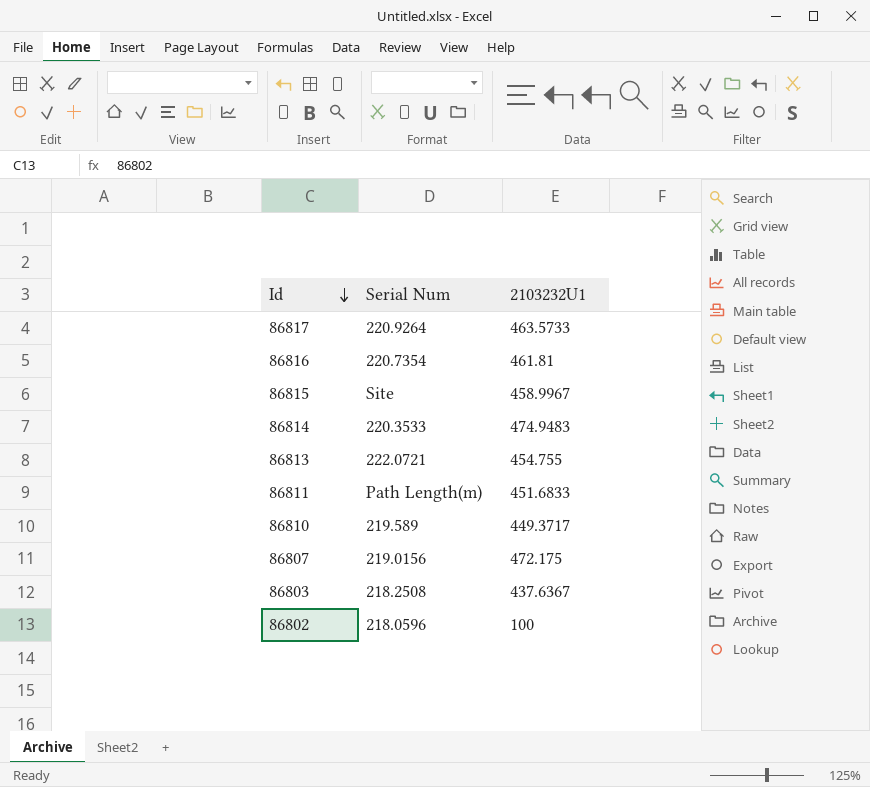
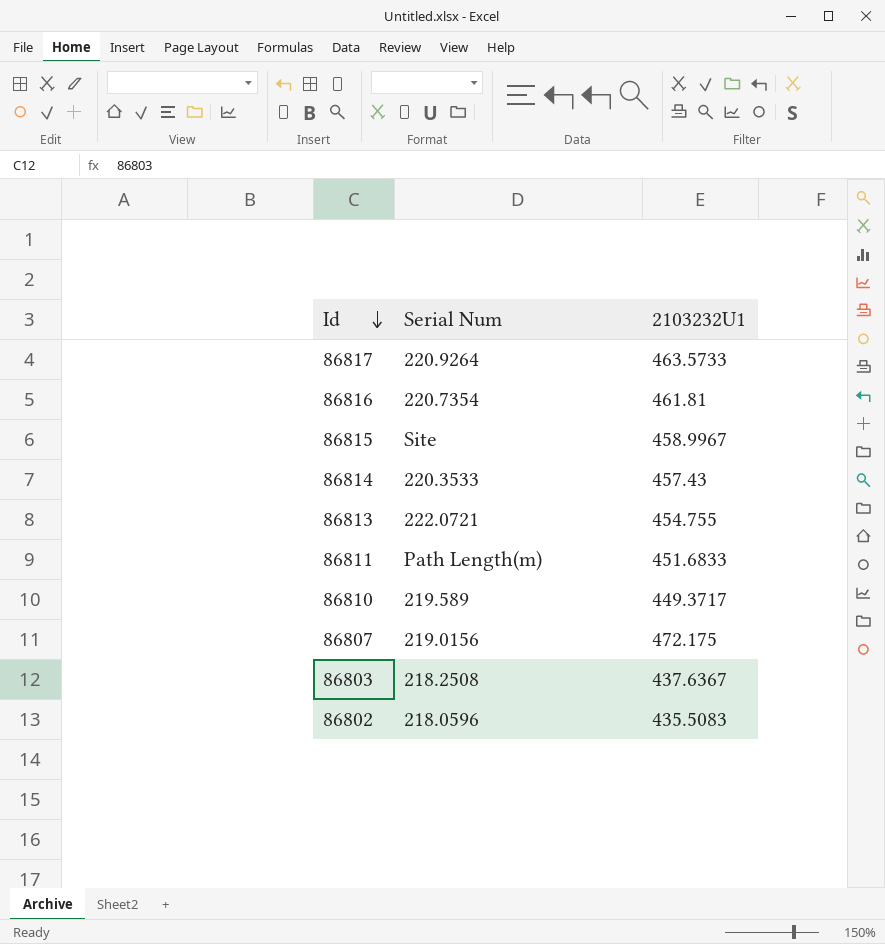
86814 | 2103232U1: 474.9483 -> 457.43
86802 | 2103232U1: 100 -> 435.5083

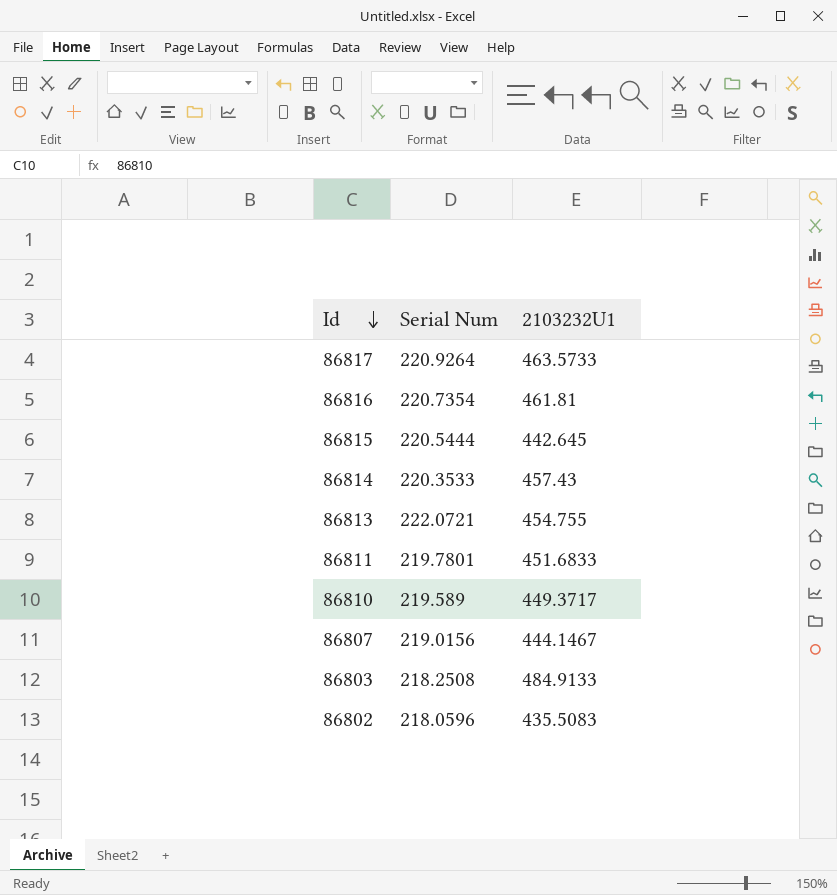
86815 | Serial Num: Site -> 220.5444
86815 | 2103232U1: 458.9967 -> 442.645
86811 | Serial Num: Path Length(m) -> 219.7801
86807 | 2103232U1: 472.175 -> 444.1467
86803 | 2103232U1: 437.6367 -> 484.9133

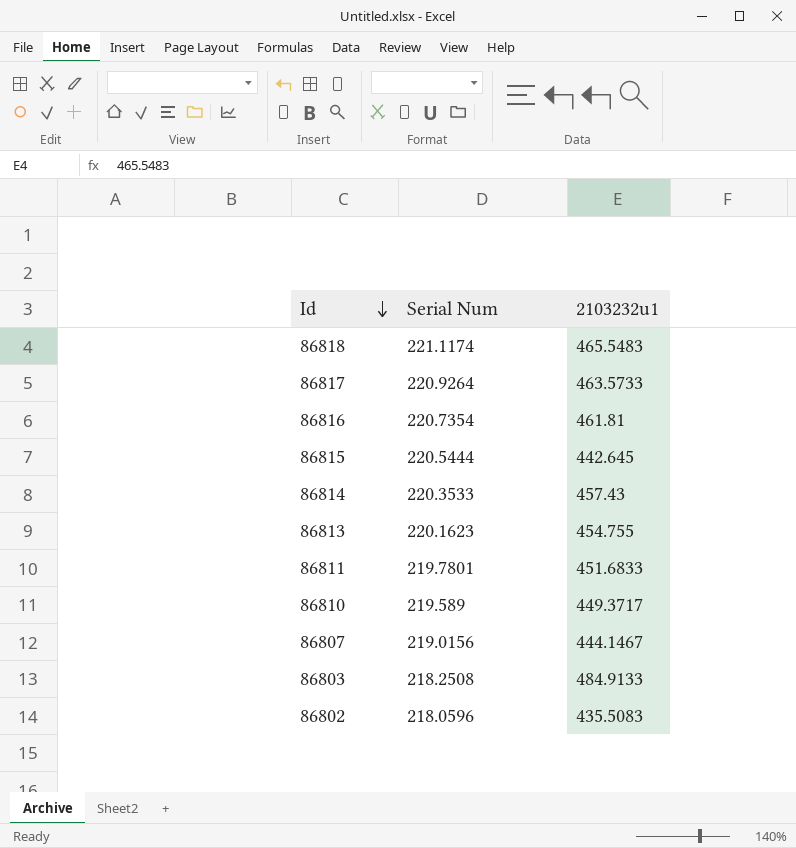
column name: 2103232U1 -> 2103232u1
row 86818: none -> 221.1174 | 465.5483
86813 | Serial Num: 222.0721 -> 220.1623

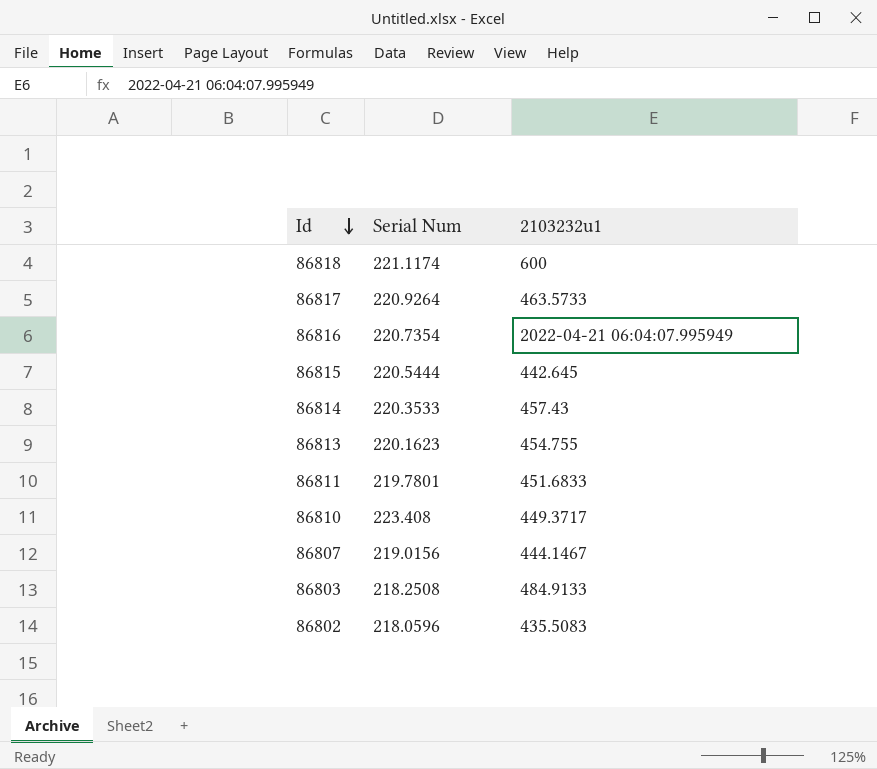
86818 | 2103232u1: 465.5483 -> 600
86816 | 2103232u1: 461.81 -> 2022-04-21 06:04:07.995949
86810 | Serial Num: 219.589 -> 223.408

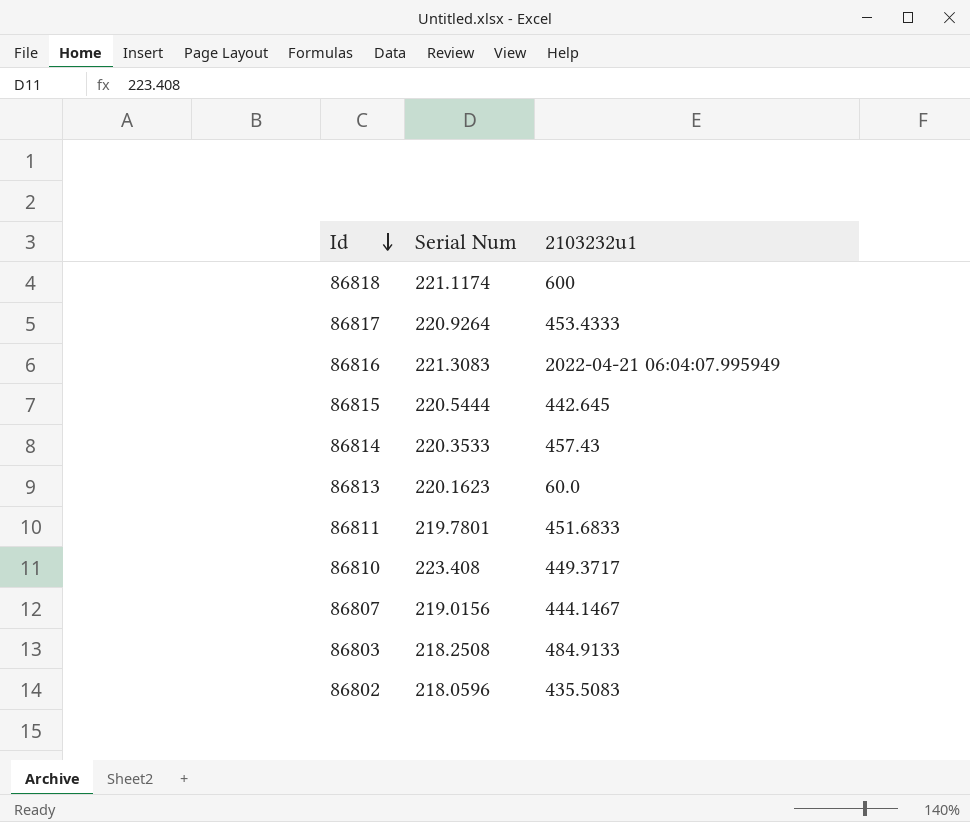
86817 | 2103232u1: 463.5733 -> 453.4333
86816 | Serial Num: 220.7354 -> 221.3083
86813 | 2103232u1: 454.755 -> 60.0

